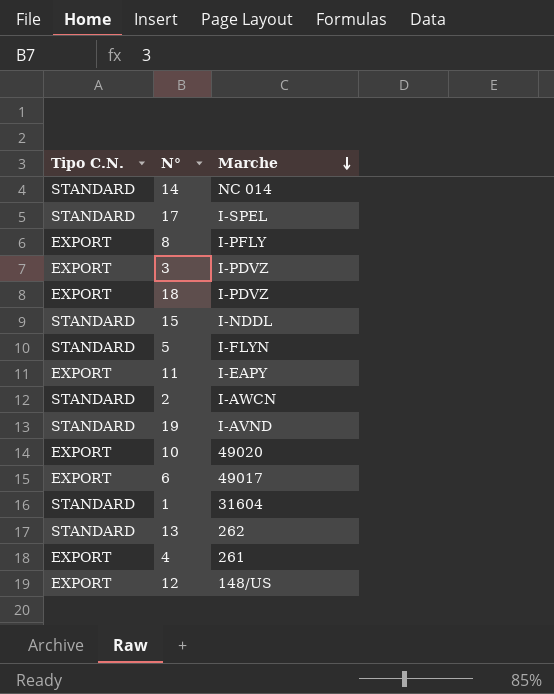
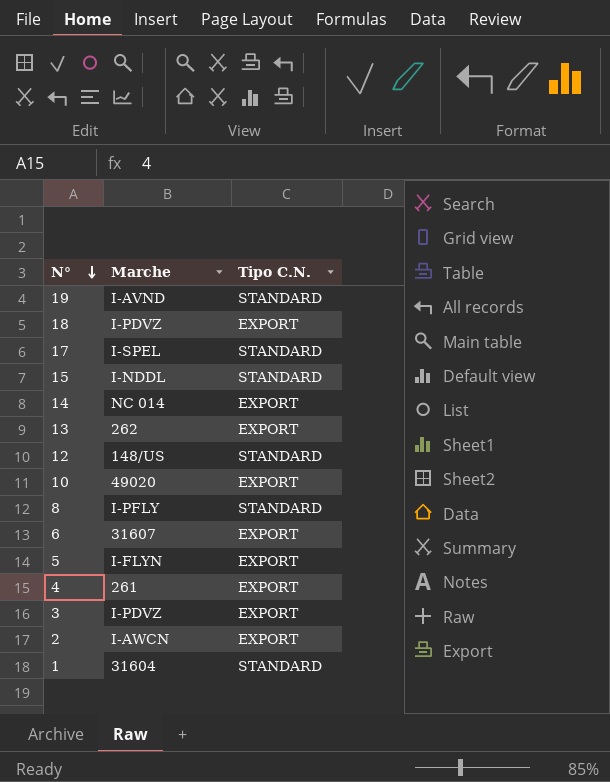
row order: Marche descending -> N° descending
column Tipo C.N. | position: 1 -> 3
row 11: EXPORT | I-EAPY -> none
14 | Tipo C.N.: STANDARD -> EXPORT
13 | Tipo C.N.: STANDARD -> EXPORT
12 | Tipo C.N.: EXPORT -> STANDARD
8 | Tipo C.N.: EXPORT -> STANDARD
6 | Marche: 49017 -> 31607
5 | Tipo C.N.: STANDARD -> EXPORT
2 | Tipo C.N.: STANDARD -> EXPORT

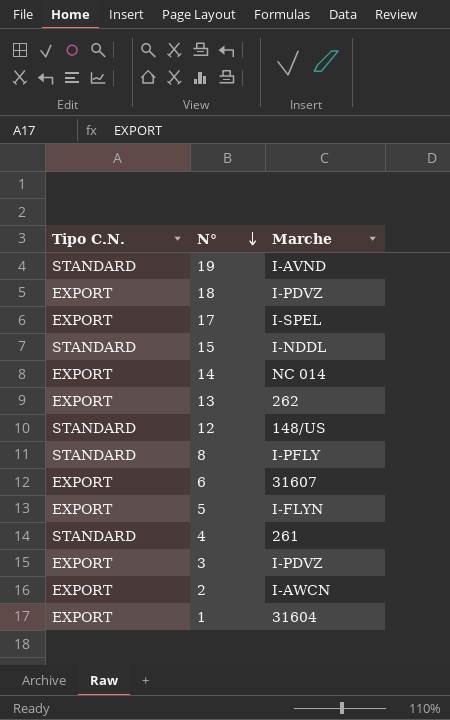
column Tipo C.N. | position: 3 -> 1
row 10: 49020 | EXPORT -> none
17 | Tipo C.N.: STANDARD -> EXPORT
4 | Tipo C.N.: EXPORT -> STANDARD
1 | Tipo C.N.: STANDARD -> EXPORT

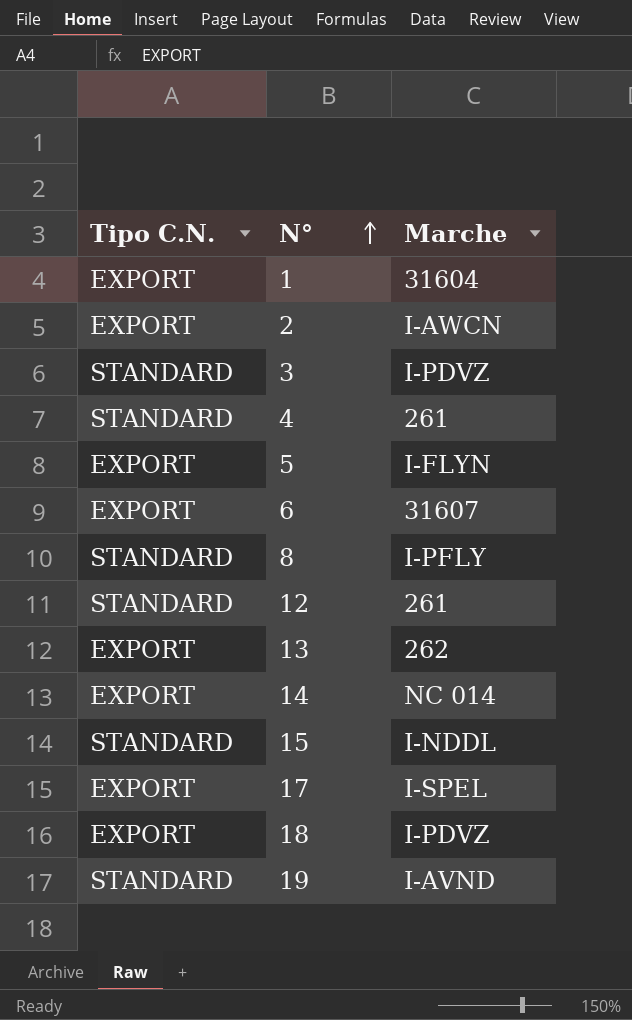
row order: N° descending -> N° ascending
3 | Tipo C.N.: EXPORT -> STANDARD
12 | Marche: 148/US -> 261

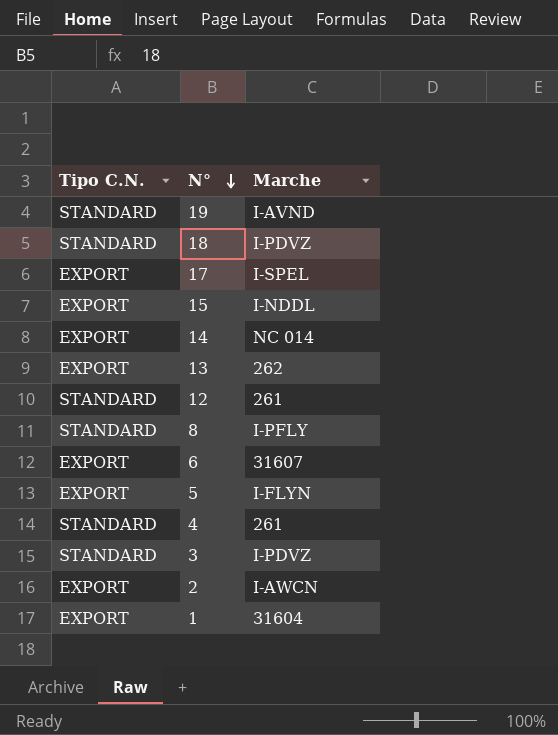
row order: N° ascending -> N° descending
18 | Tipo C.N.: EXPORT -> STANDARD
15 | Tipo C.N.: STANDARD -> EXPORT

